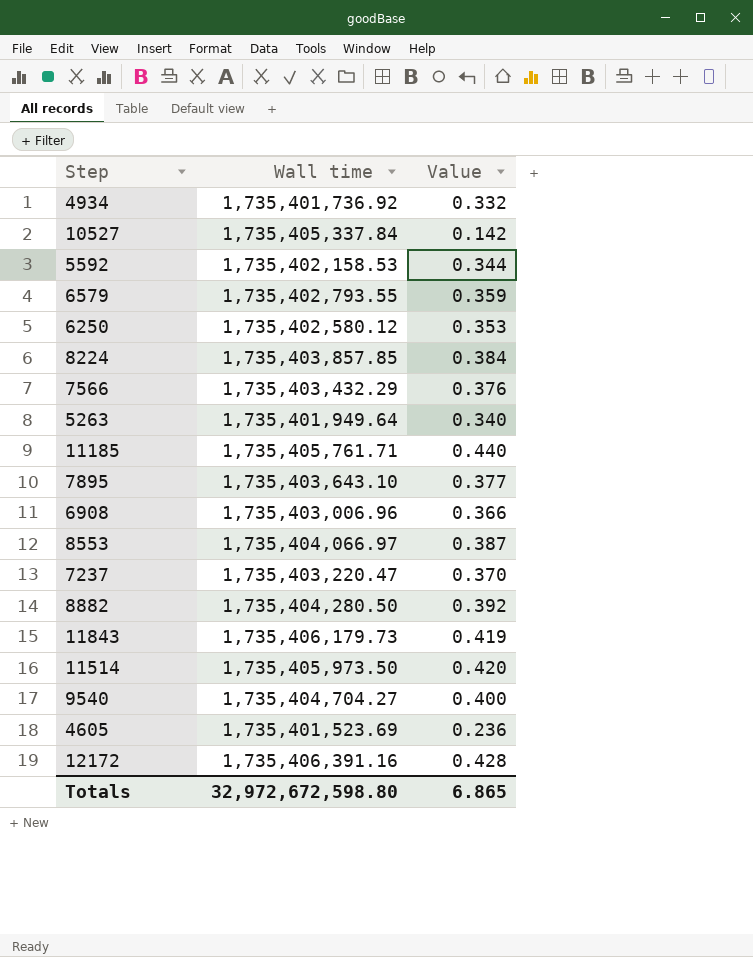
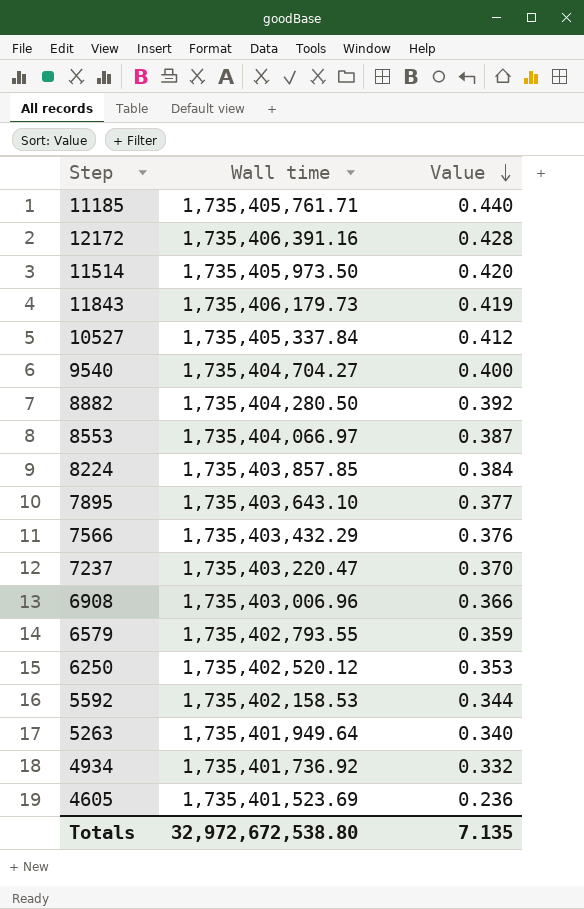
row order: none -> Value descending
10527 | Value: 0.142 -> 0.412
6250 | Wall time: 1,735,402,580.12 -> 1,735,402,520.12
Totals | Wall time: 32,972,672,598.80 -> 32,972,672,538.80
Totals | Value: 6.865 -> 7.135

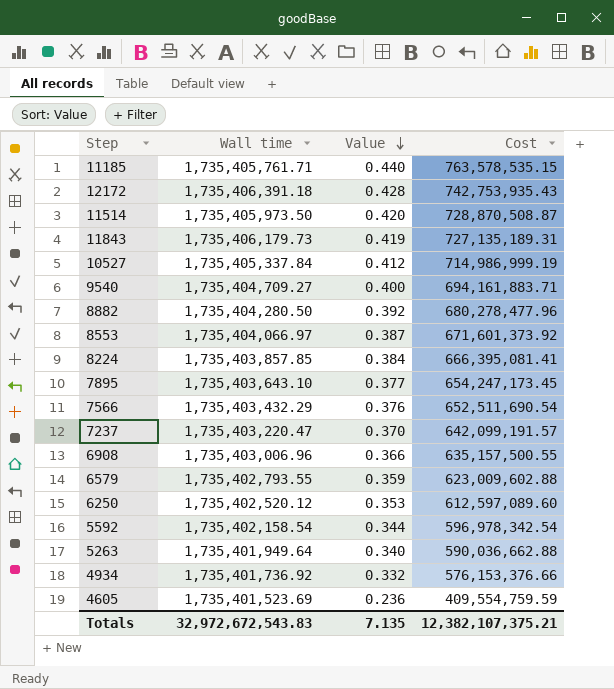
column Cost | formula: none -> [Wall time] * [Value]
12172 | Wall time: 1,735,406,391.16 -> 1,735,406,391.18
9540 | Wall time: 1,735,404,704.27 -> 1,735,404,709.27
5592 | Wall time: 1,735,402,158.53 -> 1,735,402,158.54
Totals | Wall time: 32,972,672,538.80 -> 32,972,672,543.83

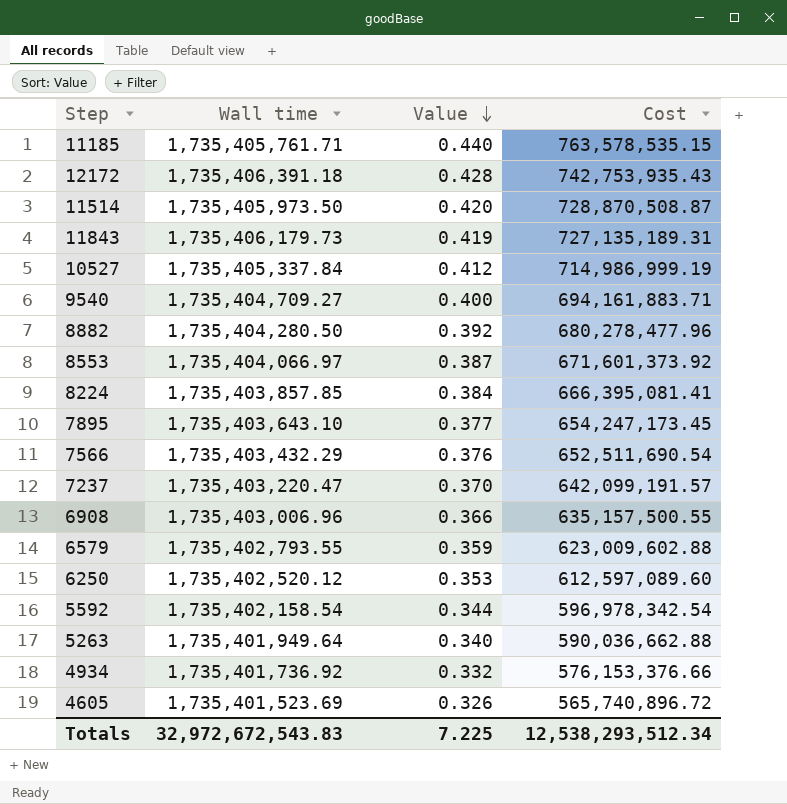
4605 | Value: 0.236 -> 0.326
4605 | Cost: 409,554,759.59 -> 565,740,896.72
Totals | Value: 7.135 -> 7.225
Totals | Cost: 12,382,107,375.21 -> 12,538,293,512.34

